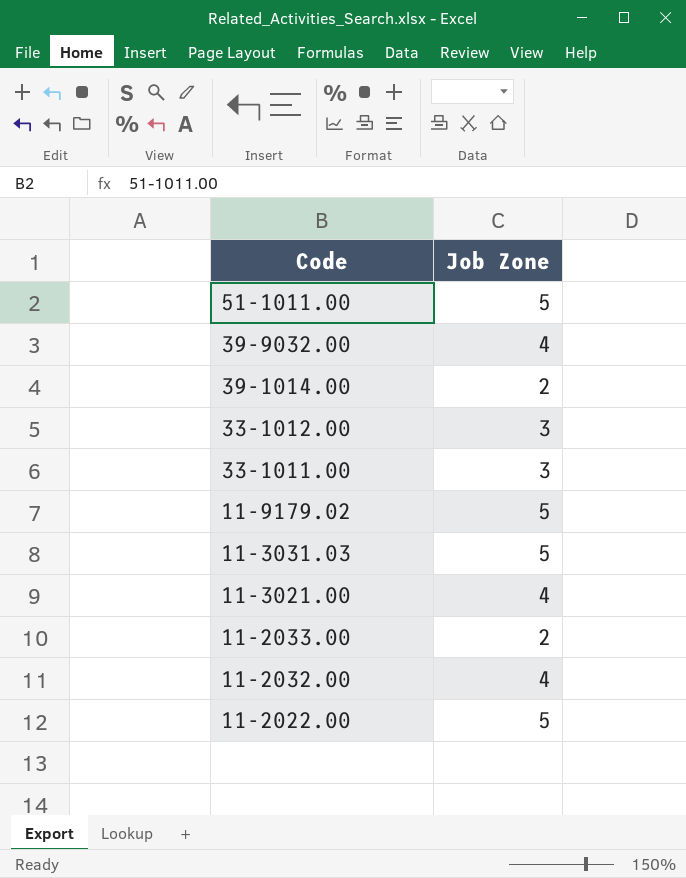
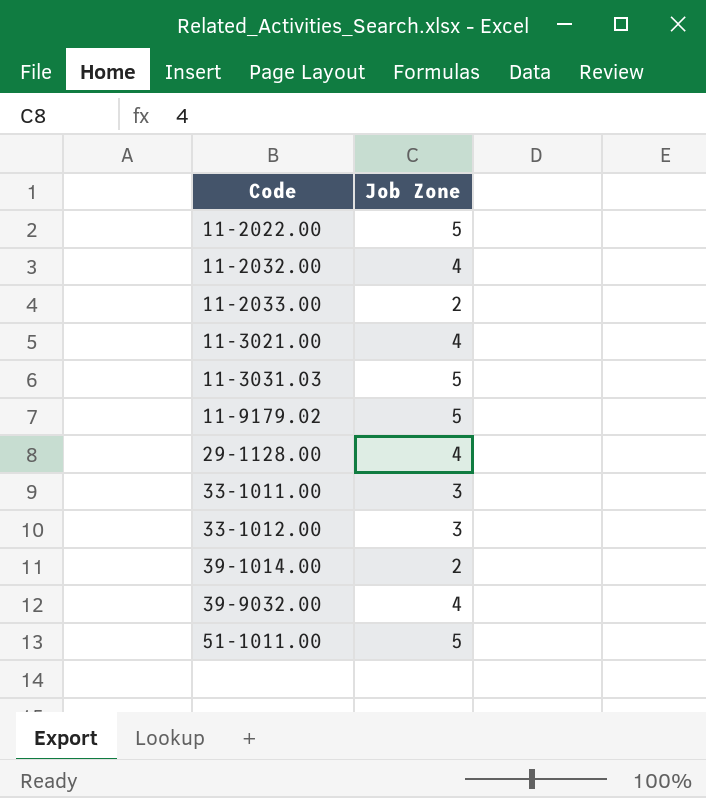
row order: Code descending -> Code ascending
row 29-1128.00: none -> 4

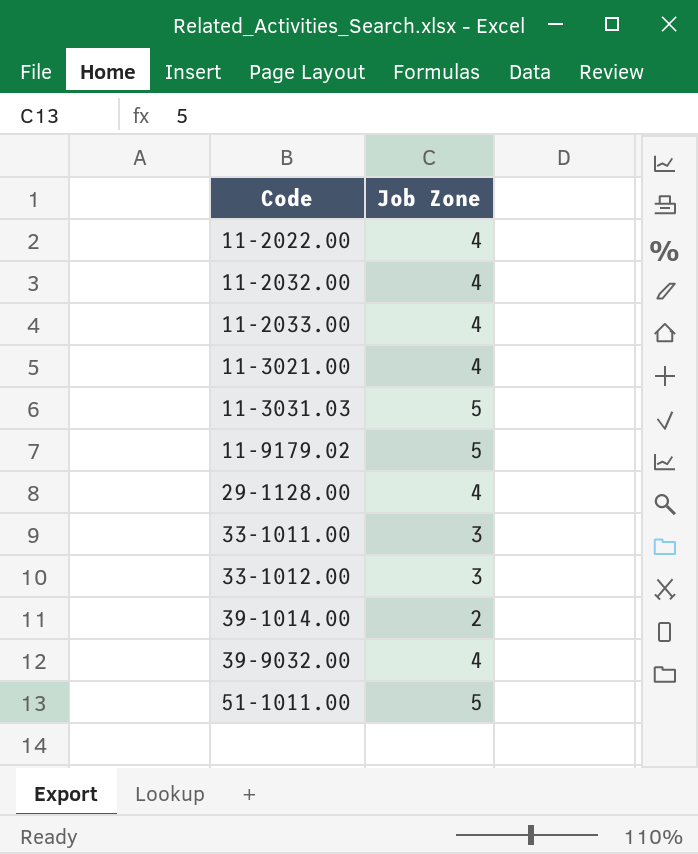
11-2022.00 | Job Zone: 5 -> 4
11-2033.00 | Job Zone: 2 -> 4

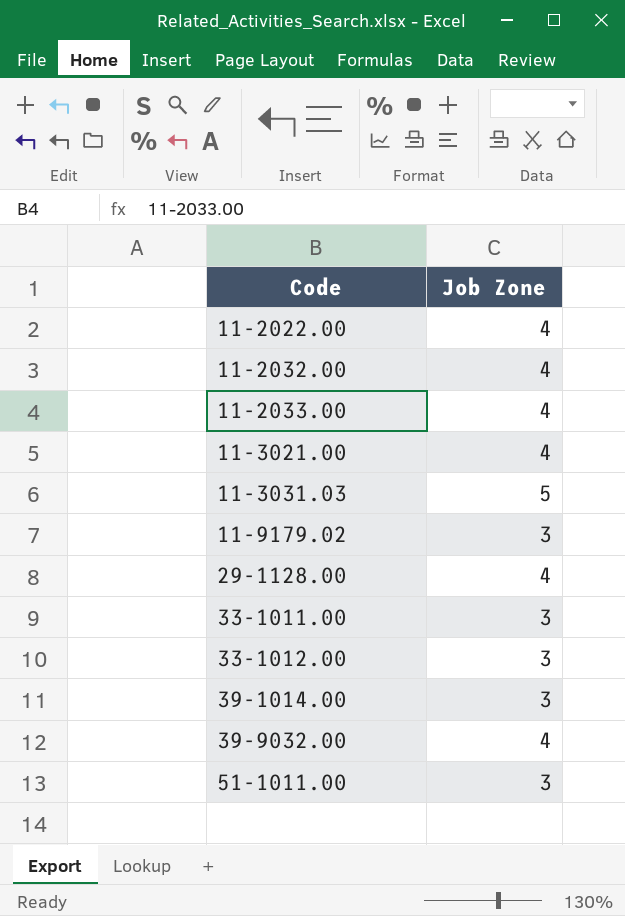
11-9179.02 | Job Zone: 5 -> 3
39-1014.00 | Job Zone: 2 -> 3
51-1011.00 | Job Zone: 5 -> 3

